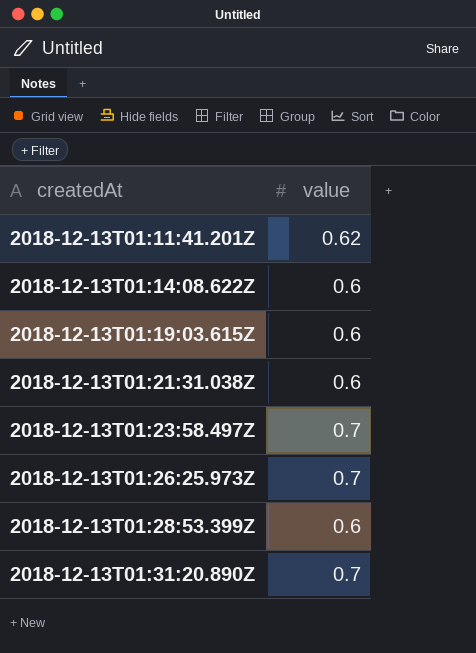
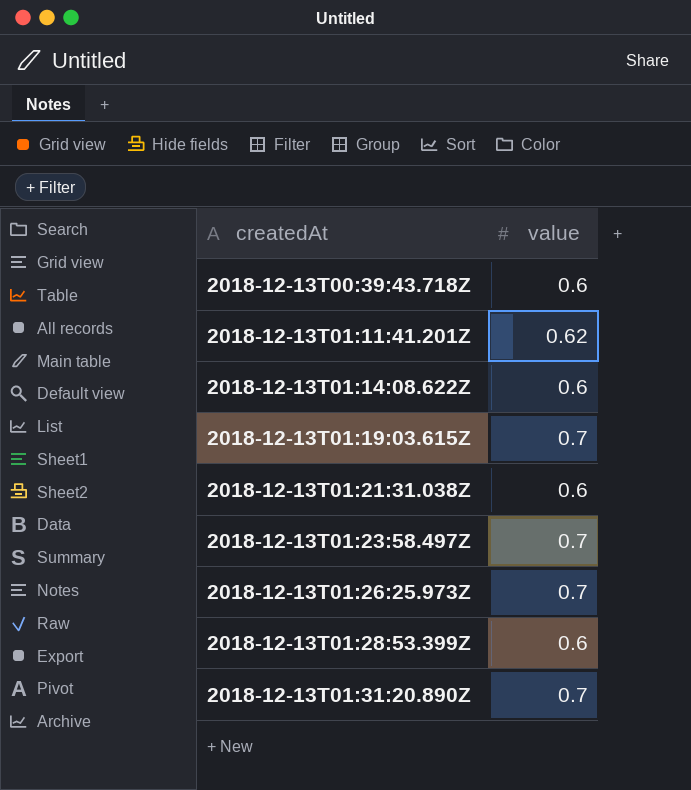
row 2018-12-13T00:39:43.718Z: none -> 0.6
2018-12-13T01:19:03.615Z | value: 0.6 -> 0.7

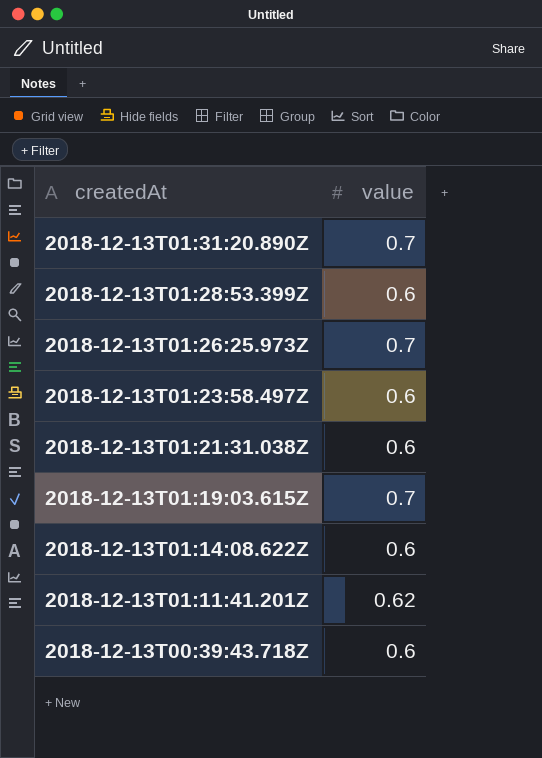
row order: createdAt ascending -> createdAt descending
2018-12-13T01:23:58.497Z | value: 0.7 -> 0.6

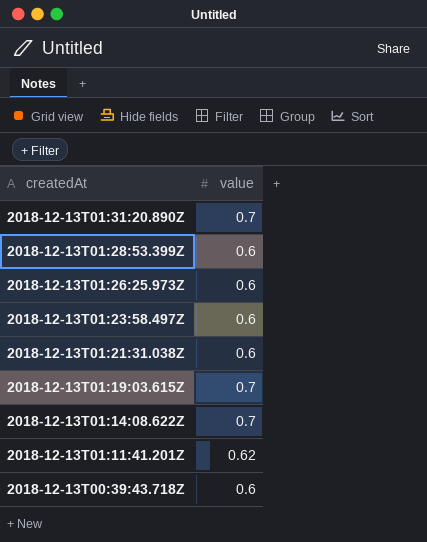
2018-12-13T01:26:25.973Z | value: 0.7 -> 0.6
2018-12-13T01:14:08.622Z | value: 0.6 -> 0.7

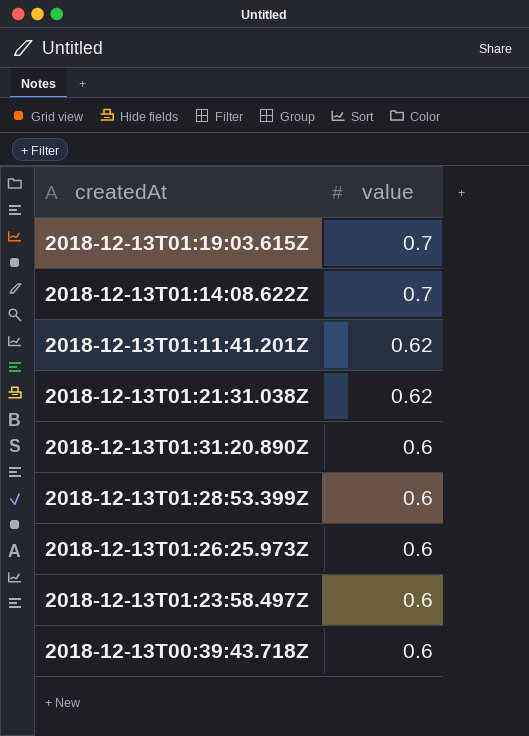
row order: createdAt descending -> value descending
2018-12-13T01:21:31.038Z | value: 0.6 -> 0.62
2018-12-13T01:31:20.890Z | value: 0.7 -> 0.6

